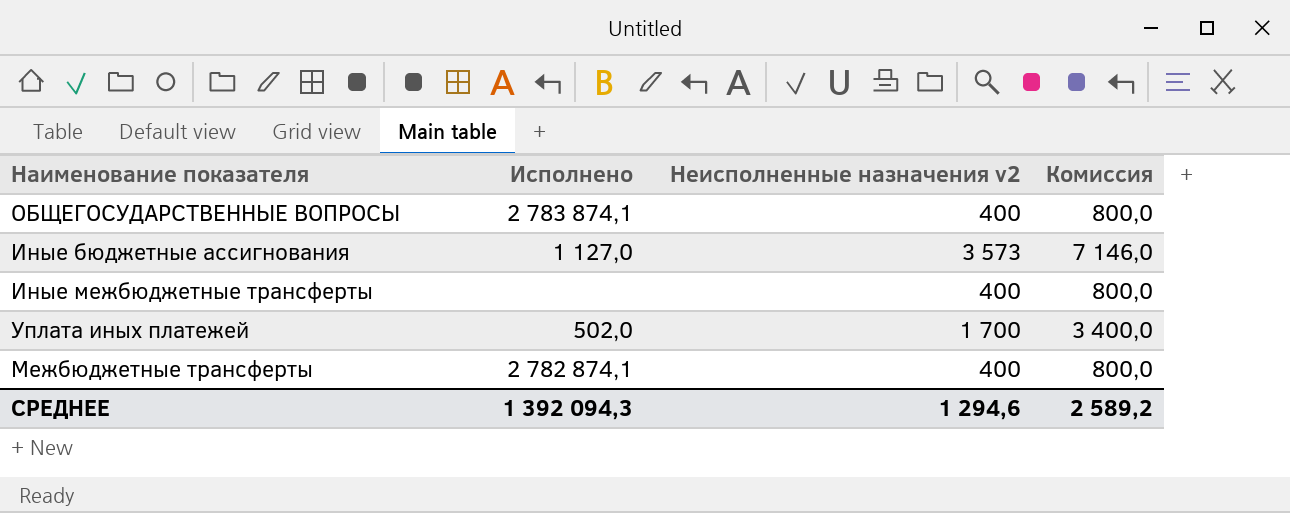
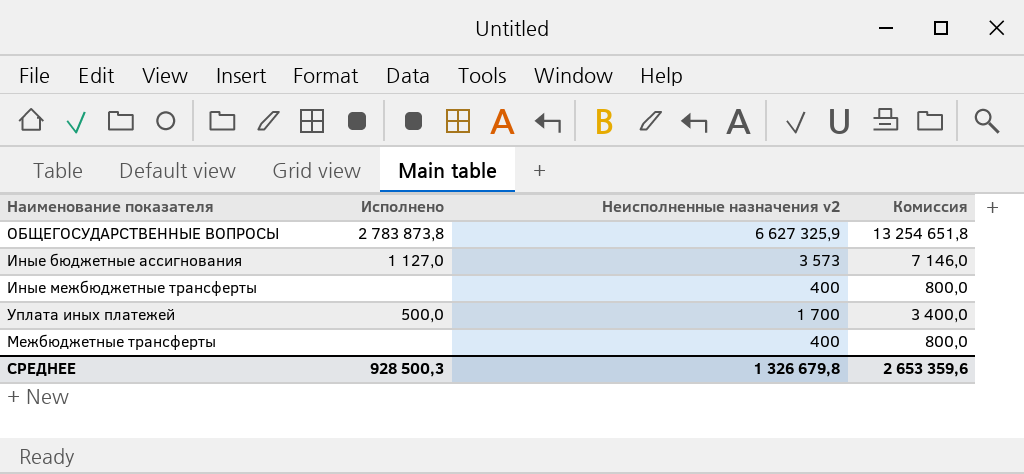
ОБЩЕГОСУДАРСТВЕННЫЕ ВОПРОСЫ | Исполнено: 2 783 874,1 -> 2 783 873,8
ОБЩЕГОСУДАРСТВЕННЫЕ ВОПРОСЫ | Неисполненные назначения v2: 400 -> 6 627 325,9
ОБЩЕГОСУДАРСТВЕННЫЕ ВОПРОСЫ | Комиссия: 800,0 -> 13 254 651,8
Уплата иных платежей | Исполнено: 502,0 -> 500,0
Межбюджетные трансферты | Исполнено: 2 782 874,1 -> none
СРЕДНЕЕ | Исполнено: 1 392 094,3 -> 928 500,3
СРЕДНЕЕ | Неисполненные назначения v2: 1 294,6 -> 1 326 679,8
СРЕДНЕЕ | Комиссия: 2 589,2 -> 2 653 359,6

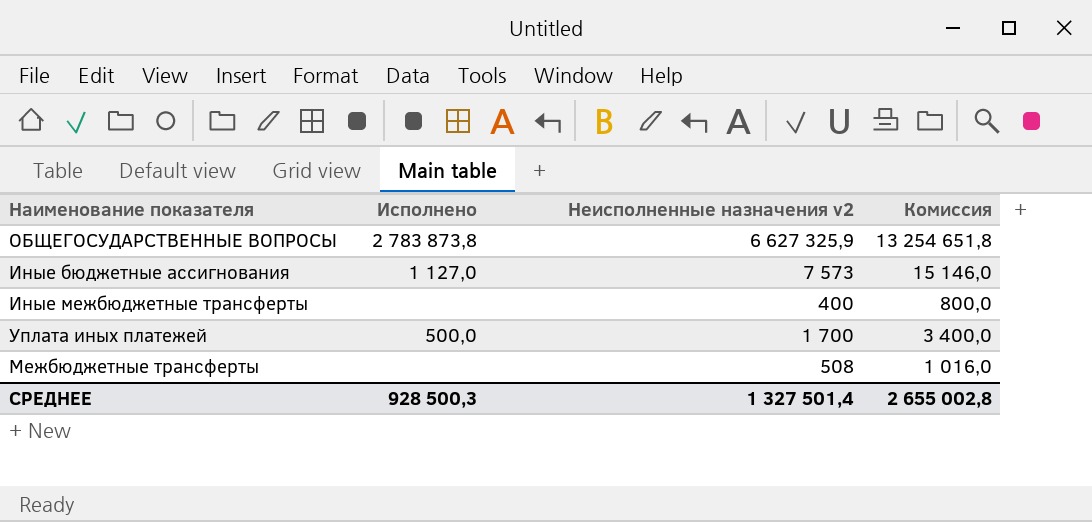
Иные бюджетные ассигнования | Неисполненные назначения v2: 3 573 -> 7 573
Иные бюджетные ассигнования | Комиссия: 7 146,0 -> 15 146,0
Межбюджетные трансферты | Неисполненные назначения v2: 400 -> 508
Межбюджетные трансферты | Комиссия: 800,0 -> 1 016,0
СРЕДНЕЕ | Неисполненные назначения v2: 1 326 679,8 -> 1 327 501,4
СРЕДНЕЕ | Комиссия: 2 653 359,6 -> 2 655 002,8

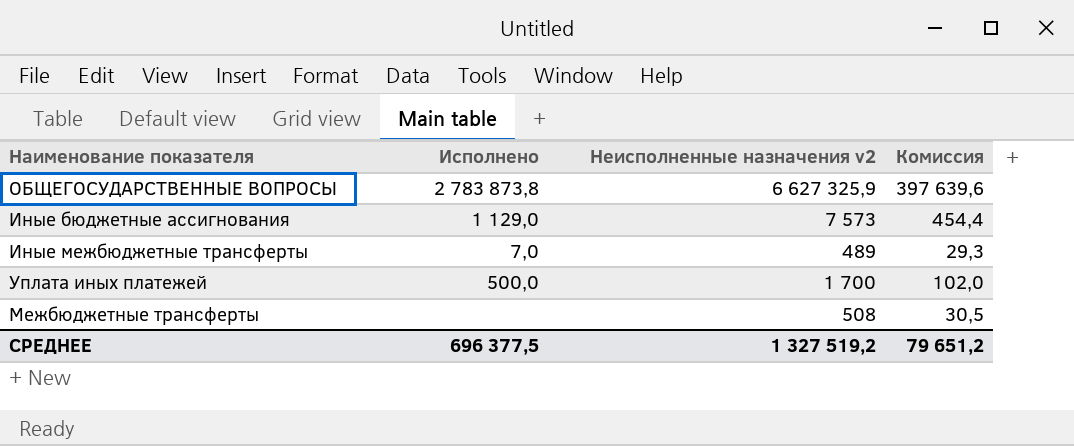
column Комиссия | formula: [Неисполненные назначения v2] * 2 -> [Неисполненные назначения v2] * 0,06
Иные бюджетные ассигнования | Исполнено: 1 127,0 -> 1 129,0
Иные межбюджетные трансферты | Исполнено: none -> 7,0
Иные межбюджетные трансферты | Неисполненные назначения v2: 400 -> 489
СРЕДНЕЕ | Исполнено: 928 500,3 -> 696 377,5
СРЕДНЕЕ | Неисполненные назначения v2: 1 327 501,4 -> 1 327 519,2
СРЕДНЕЕ | Комиссия: 2 655 002,8 -> 79 651,2

